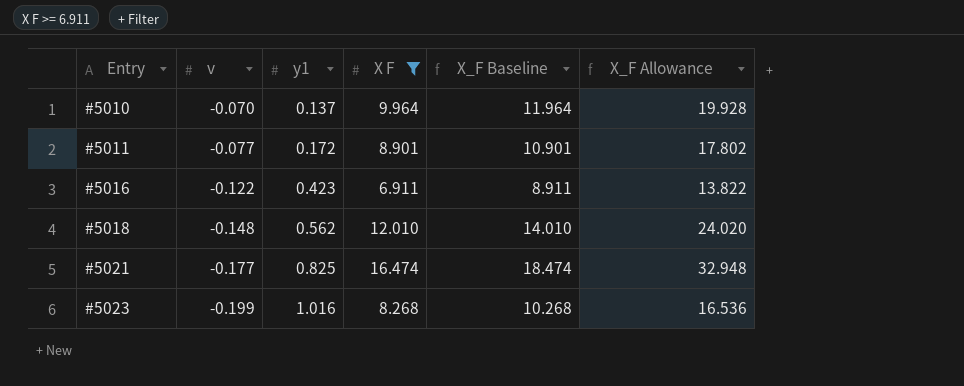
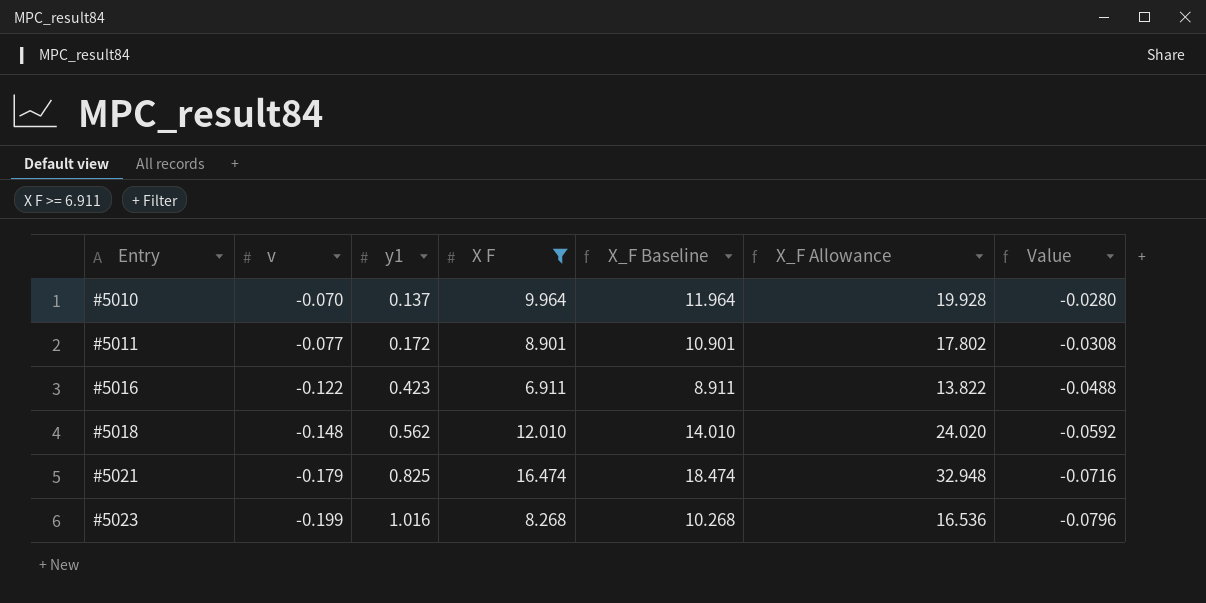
column Value | formula: none -> [v] * 0.4
#5021 | v: -0.177 -> -0.179

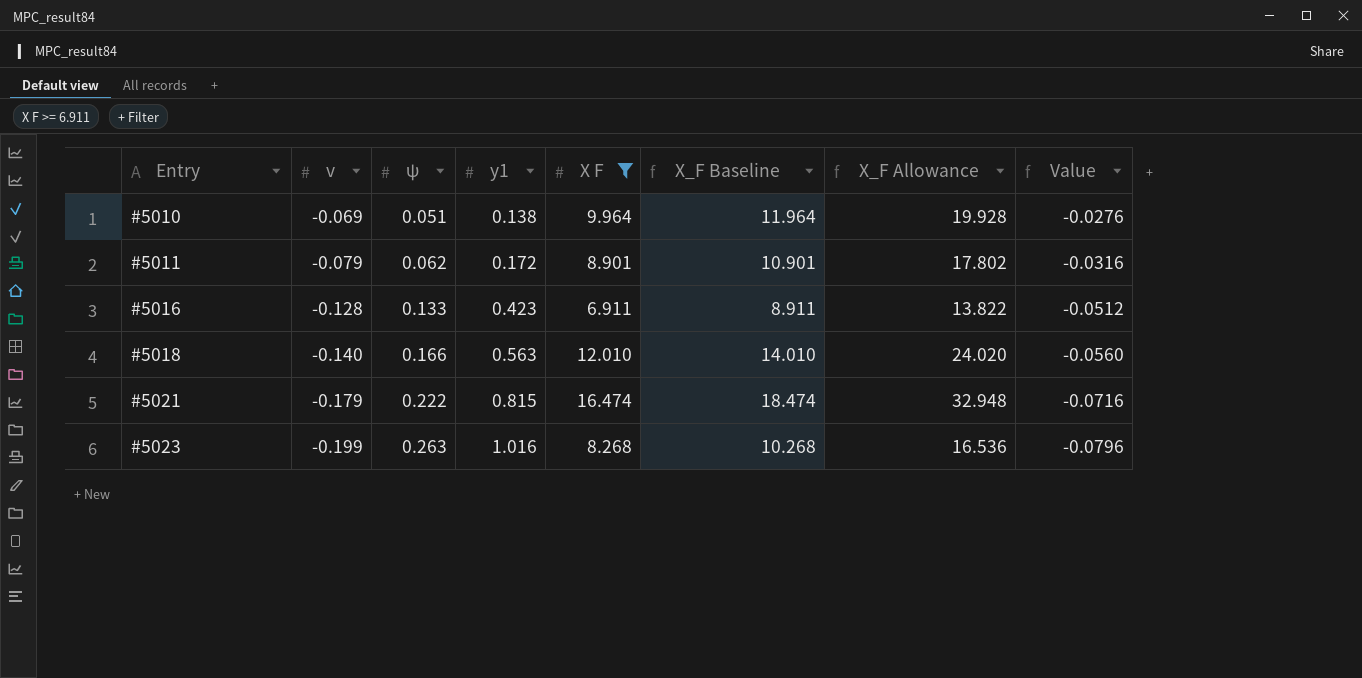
column ψ | position: none -> 3
#5010 | v: -0.070 -> -0.069
#5010 | y1: 0.137 -> 0.138
#5010 | Value: -0.0280 -> -0.0276
#5011 | v: -0.077 -> -0.079
#5011 | Value: -0.0308 -> -0.0316
#5016 | v: -0.122 -> -0.128
#5016 | Value: -0.0488 -> -0.0512
#5018 | v: -0.148 -> -0.140
#5018 | y1: 0.562 -> 0.563
#5018 | Value: -0.0592 -> -0.0560
#5021 | y1: 0.825 -> 0.815

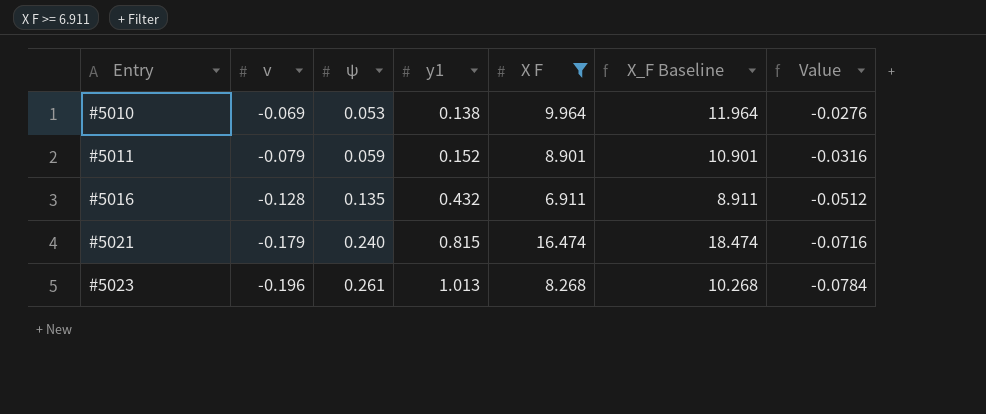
column X_F Allowance | formula: [X F] * 2 -> none
row #5018: -0.140 | 0.166 | 0.563 | 12.010 | 14.010 | 24.020 | -0.0560 -> none
#5010 | ψ: 0.051 -> 0.053
#5011 | ψ: 0.062 -> 0.059
#5011 | y1: 0.172 -> 0.152
#5016 | ψ: 0.133 -> 0.135
#5016 | y1: 0.423 -> 0.432
#5021 | ψ: 0.222 -> 0.240
#5023 | v: -0.199 -> -0.196
#5023 | ψ: 0.263 -> 0.261
#5023 | y1: 1.016 -> 1.013
#5023 | Value: -0.0796 -> -0.0784

